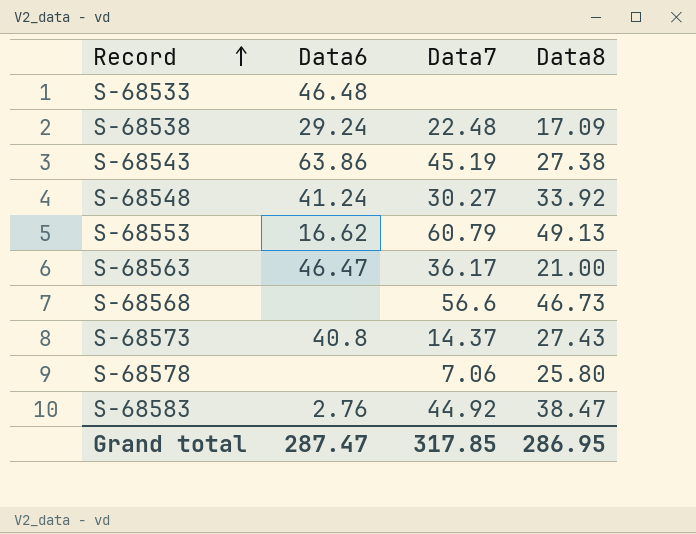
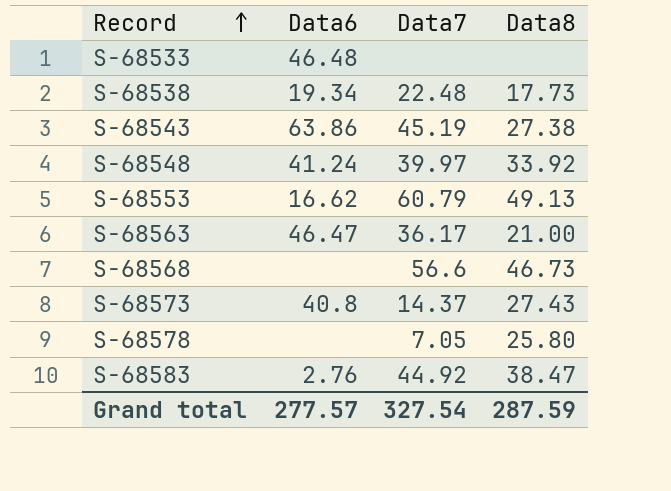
S-68538 | Data6: 29.24 -> 19.34
S-68538 | Data8: 17.09 -> 17.73
S-68548 | Data7: 30.27 -> 39.97
S-68578 | Data7: 7.06 -> 7.05
Grand total | Data6: 287.47 -> 277.57
Grand total | Data7: 317.85 -> 327.54
Grand total | Data8: 286.95 -> 287.59

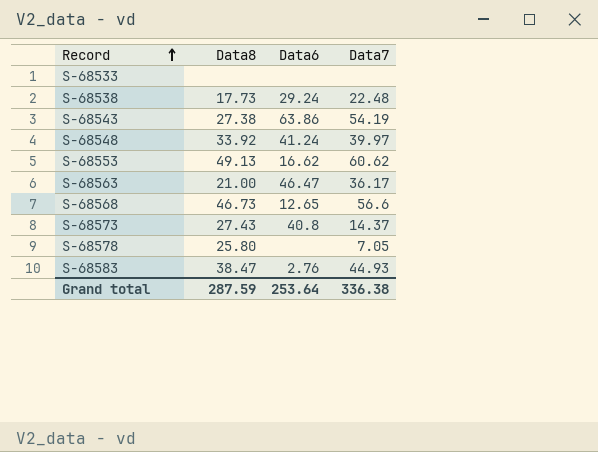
column Data8 | position: 4 -> 2
S-68533 | Data6: 46.48 -> none
S-68538 | Data6: 19.34 -> 29.24
S-68543 | Data7: 45.19 -> 54.19
S-68553 | Data7: 60.79 -> 60.62
S-68568 | Data6: none -> 12.65
S-68583 | Data7: 44.92 -> 44.93
Grand total | Data6: 277.57 -> 253.64
Grand total | Data7: 327.54 -> 336.38

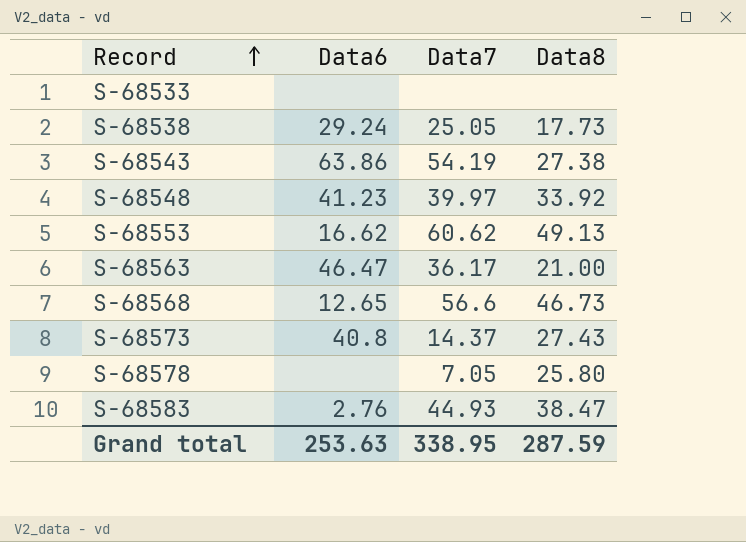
column Data8 | position: 2 -> 4
S-68538 | Data7: 22.48 -> 25.05
S-68548 | Data6: 41.24 -> 41.23
Grand total | Data6: 253.64 -> 253.63
Grand total | Data7: 336.38 -> 338.95

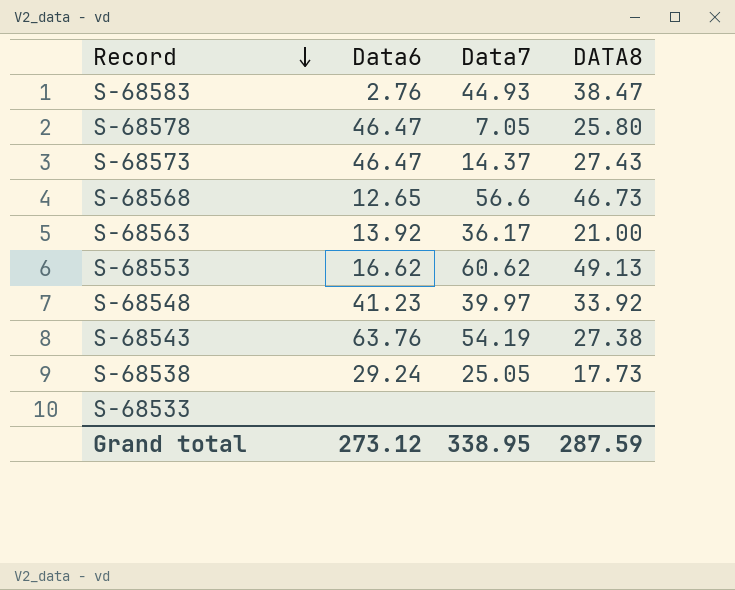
row order: Record ascending -> Record descending
column name: Data8 -> DATA8
S-68578 | Data6: none -> 46.47
S-68573 | Data6: 40.8 -> 46.47
S-68563 | Data6: 46.47 -> 13.92
S-68543 | Data6: 63.86 -> 63.76
Grand total | Data6: 253.63 -> 273.12

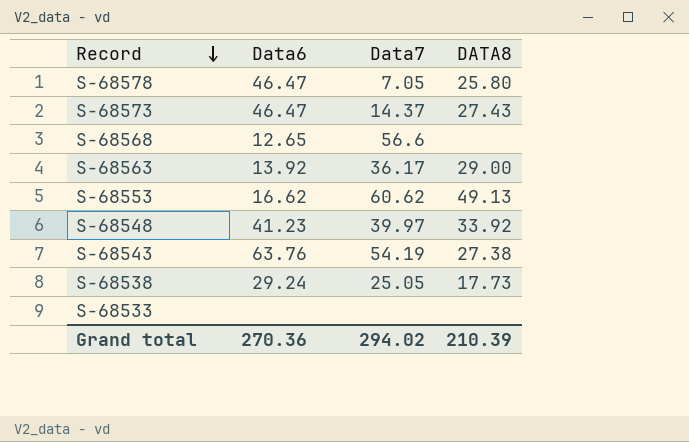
row S-68583: 2.76 | 44.93 | 38.47 -> none
S-68568 | DATA8: 46.73 -> none
S-68563 | DATA8: 21.00 -> 29.00
Grand total | Data6: 273.12 -> 270.36
Grand total | Data7: 338.95 -> 294.02
Grand total | DATA8: 287.59 -> 210.39

